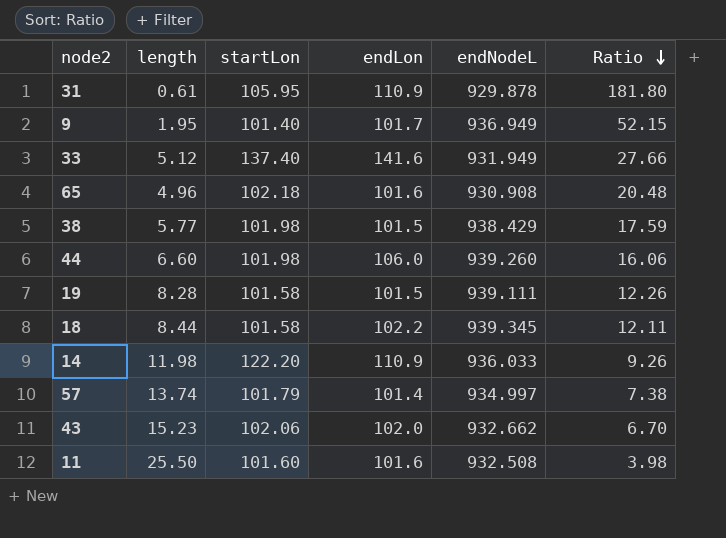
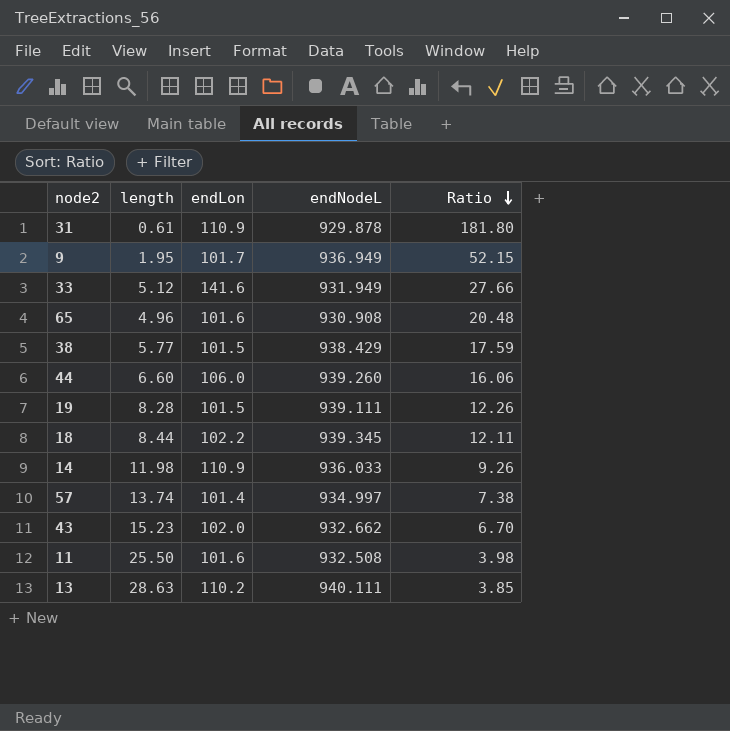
column startLon | position: 3 -> none
row 13: none -> 28.63 | 110.2 | 940.111 | 3.85

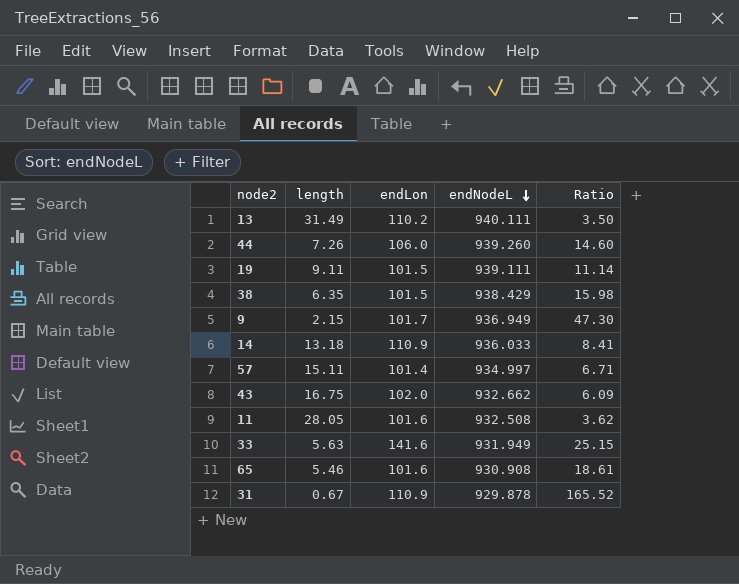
row order: Ratio descending -> endNodeL descending
row 18: 8.44 | 102.2 | 939.345 | 12.11 -> none
13 | length: 28.63 -> 31.49
13 | Ratio: 3.85 -> 3.50
44 | length: 6.60 -> 7.26
44 | Ratio: 16.06 -> 14.60
19 | length: 8.28 -> 9.11
19 | Ratio: 12.26 -> 11.14
38 | length: 5.77 -> 6.35
38 | Ratio: 17.59 -> 15.98
9 | length: 1.95 -> 2.15
9 | Ratio: 52.15 -> 47.30
14 | length: 11.98 -> 13.18
14 | Ratio: 9.26 -> 8.41
57 | length: 13.74 -> 15.11
57 | Ratio: 7.38 -> 6.71
43 | length: 15.23 -> 16.75
43 | Ratio: 6.70 -> 6.09
11 | length: 25.50 -> 28.05
11 | Ratio: 3.98 -> 3.62
33 | length: 5.12 -> 5.63
33 | Ratio: 27.66 -> 25.15
65 | length: 4.96 -> 5.46
65 | Ratio: 20.48 -> 18.61
31 | length: 0.61 -> 0.67
31 | Ratio: 181.80 -> 165.52

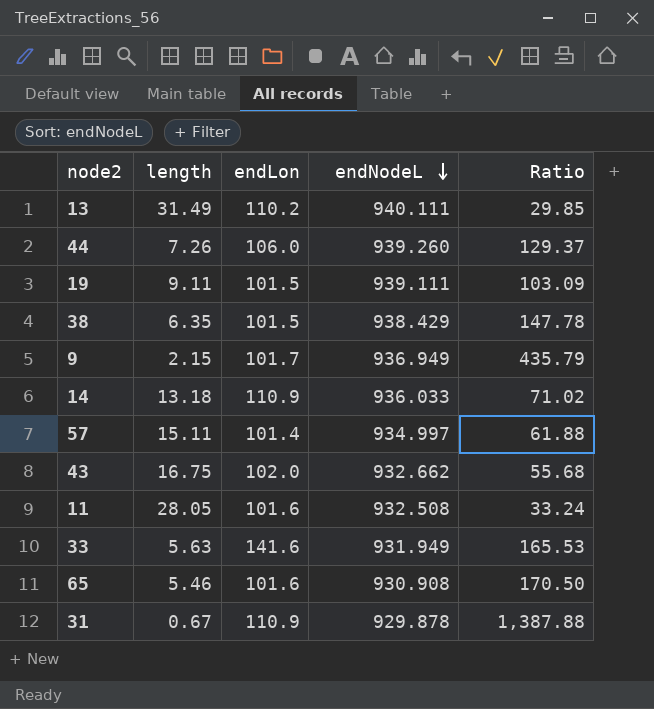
column Ratio | formula: [endLon] / [length] -> [endNodeL] / [length]

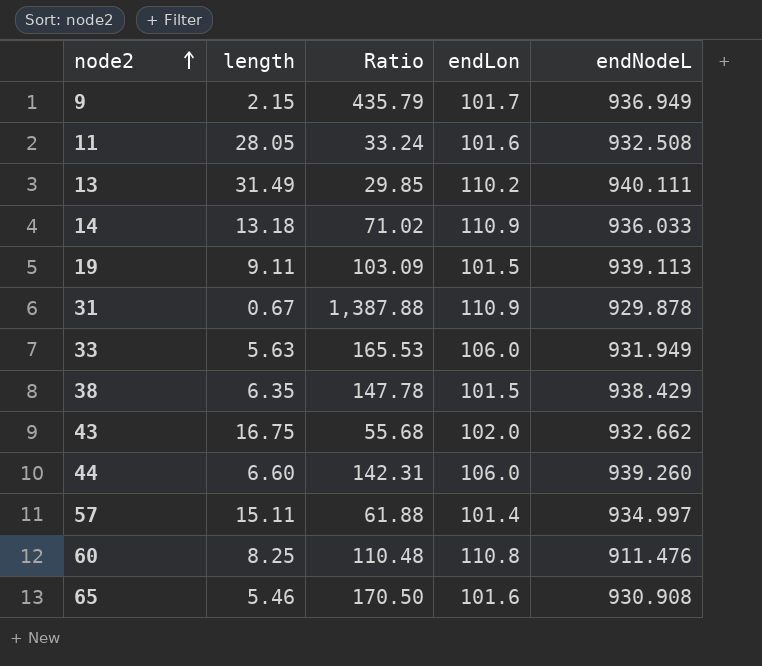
row order: endNodeL descending -> node2 ascending
column Ratio | position: 5 -> 3
19 | endNodeL: 939.111 -> 939.113
33 | endLon: 141.6 -> 106.0
44 | length: 7.26 -> 6.60
44 | Ratio: 129.37 -> 142.31
row 60: none -> 8.25 | 110.48 | 110.8 | 911.476

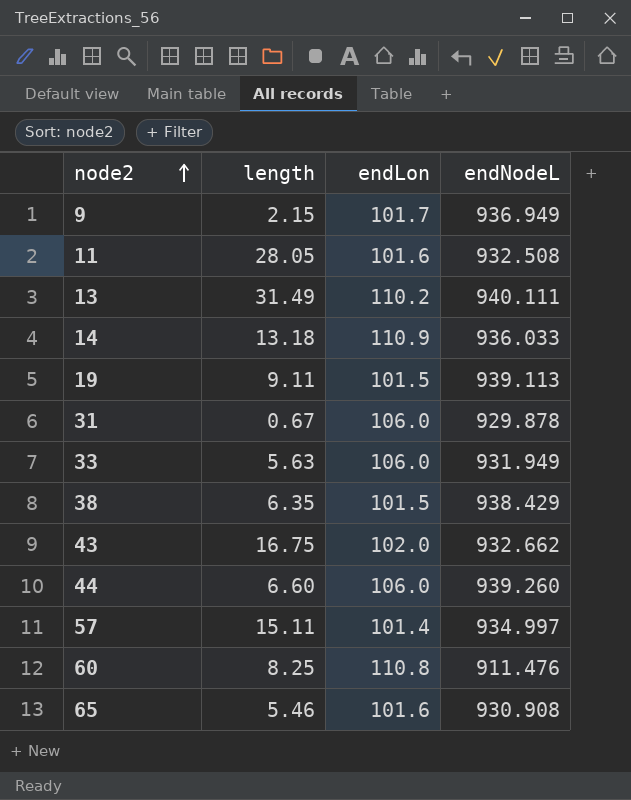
column Ratio | formula: [endNodeL] / [length] -> none
31 | endLon: 110.9 -> 106.0

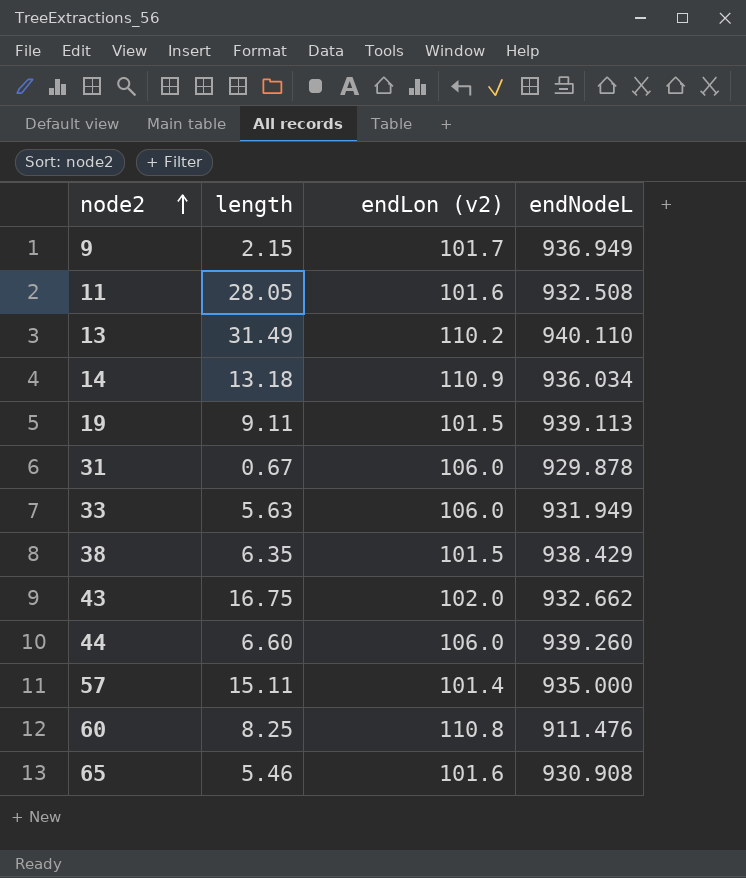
column name: endLon -> endLon (v2)
13 | endNodeL: 940.111 -> 940.110
14 | endNodeL: 936.033 -> 936.034
57 | endNodeL: 934.997 -> 935.000

